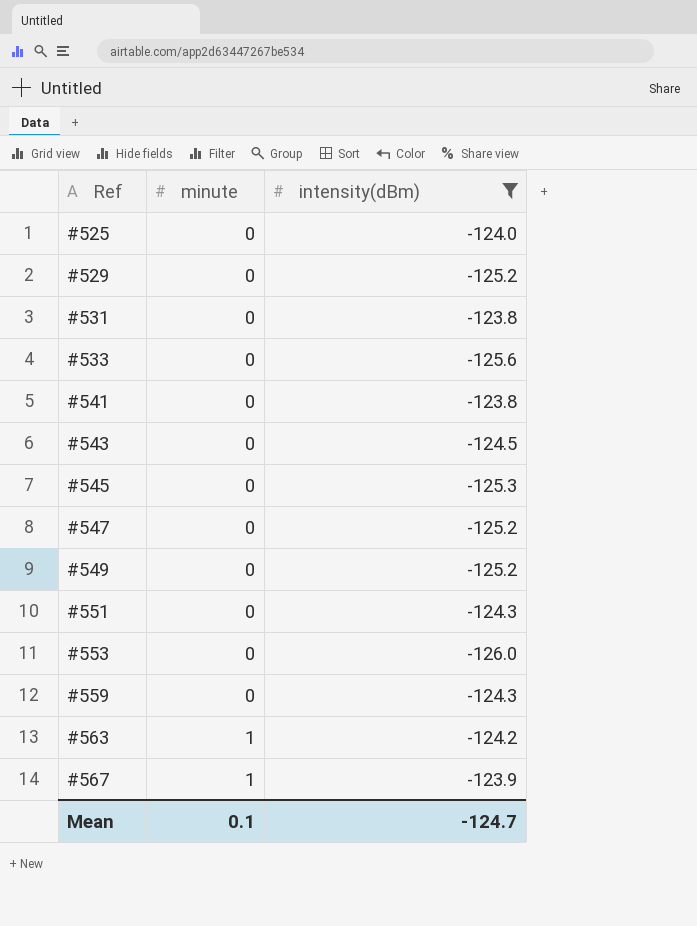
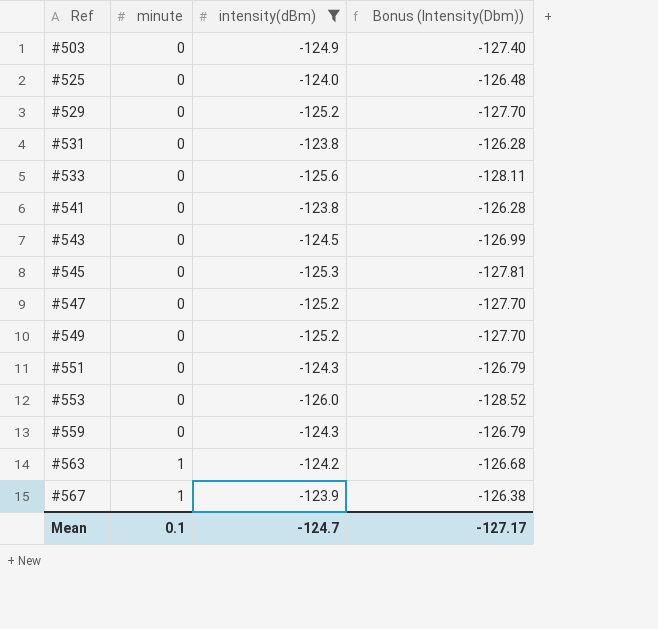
column Bonus (Intensity(Dbm)) | formula: none -> [intensity(dBm)] * 1.02
row #503: none -> 0 | -124.9 | -127.40

